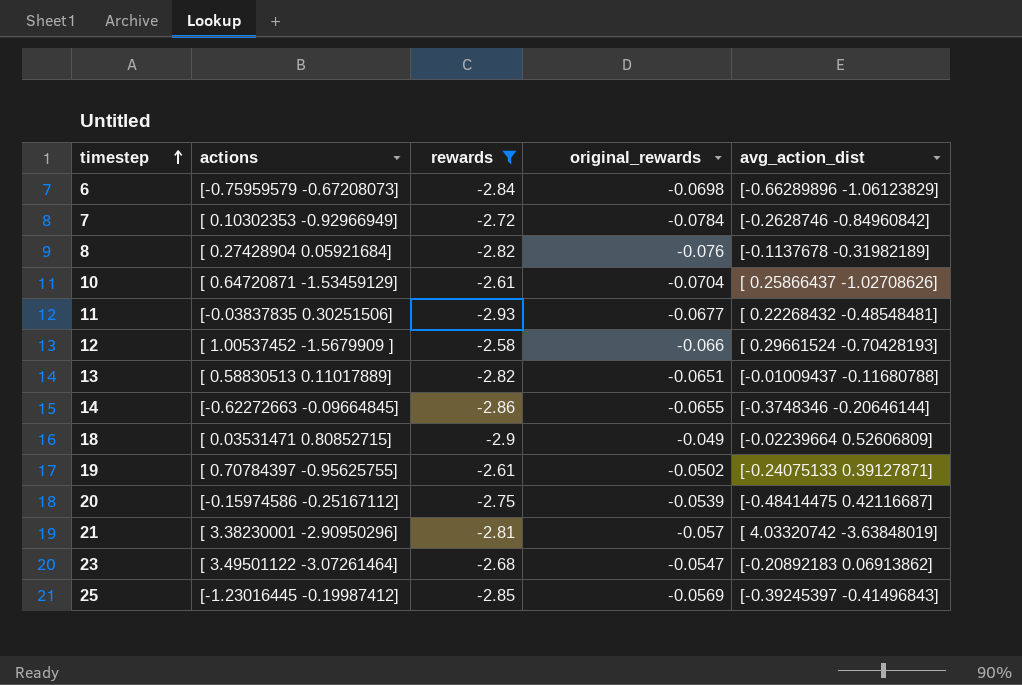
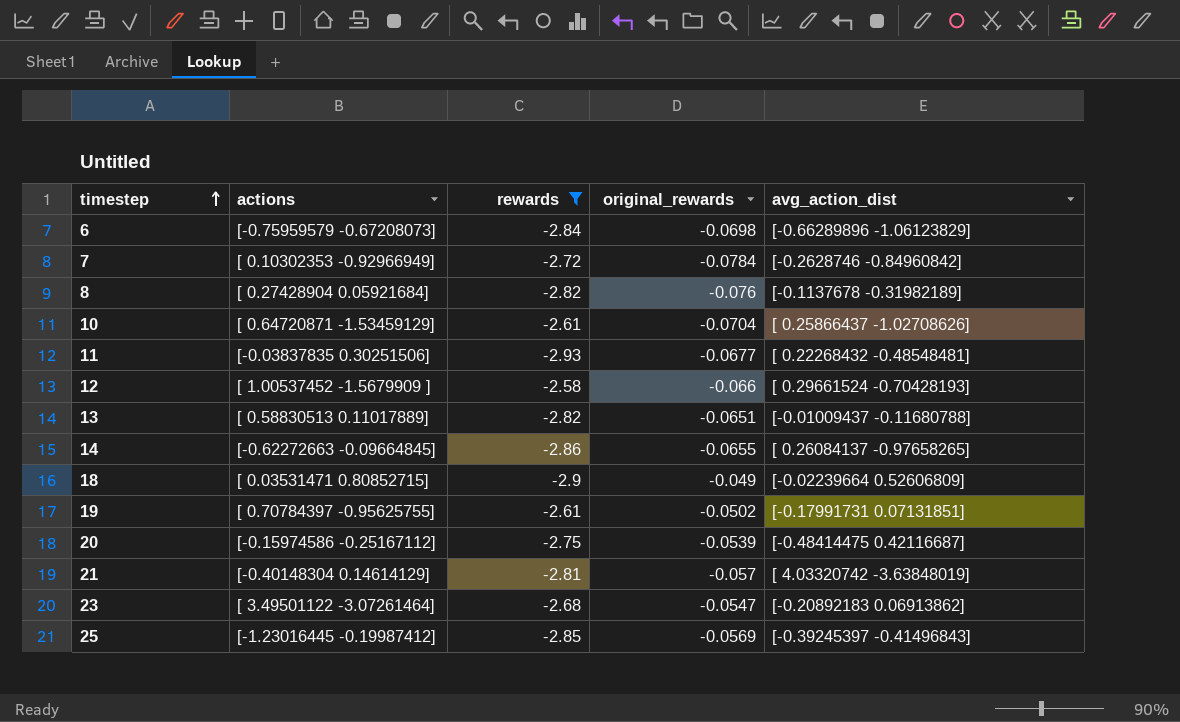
14 | avg_action_dist: [-0.3748346 -0.20646144] -> [ 0.26084137 -0.97658265]
19 | avg_action_dist: [-0.24075133 0.39127871] -> [-0.17991731 0.07131851]
21 | actions: [ 3.38230001 -2.90950296] -> [-0.40148304 0.14614129]

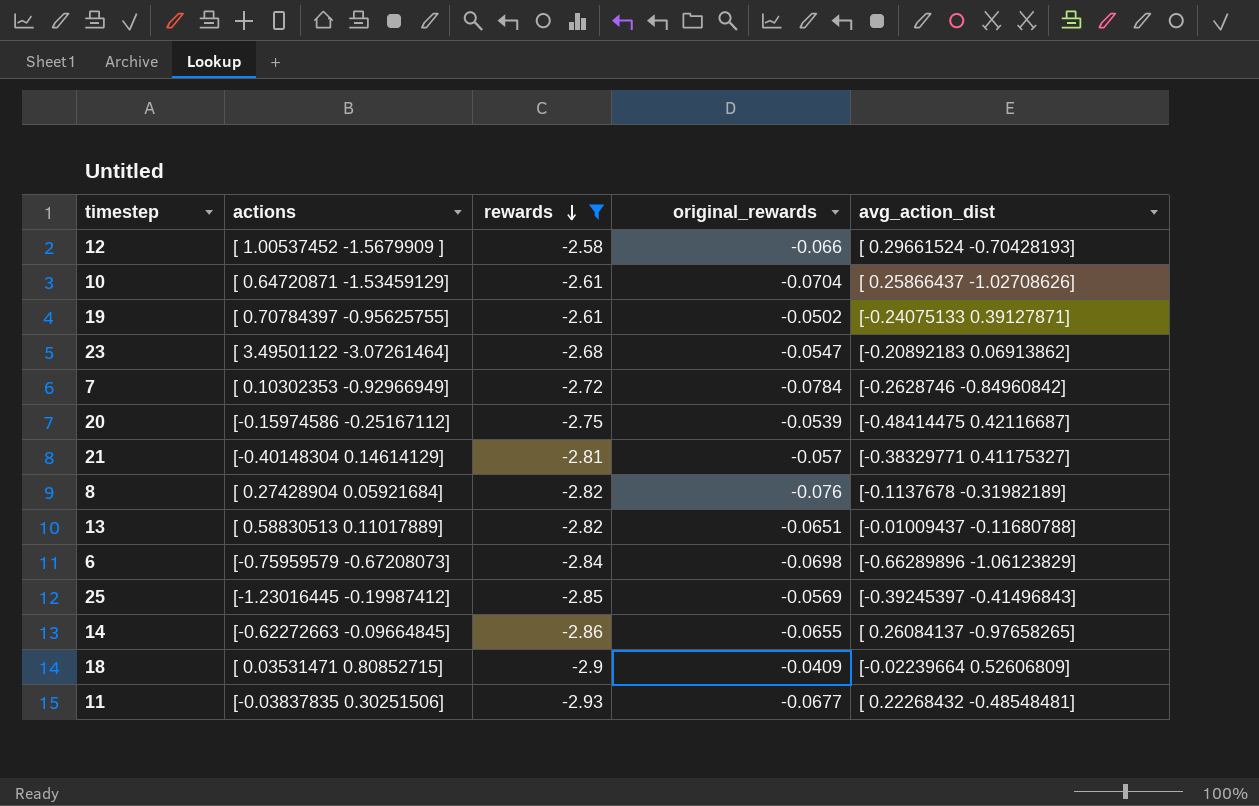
row order: timestep ascending -> rewards descending
19 | avg_action_dist: [-0.17991731 0.07131851] -> [-0.24075133 0.39127871]
21 | avg_action_dist: [ 4.03320742 -3.63848019] -> [-0.38329771 0.41175327]
18 | original_rewards: -0.049 -> -0.0409

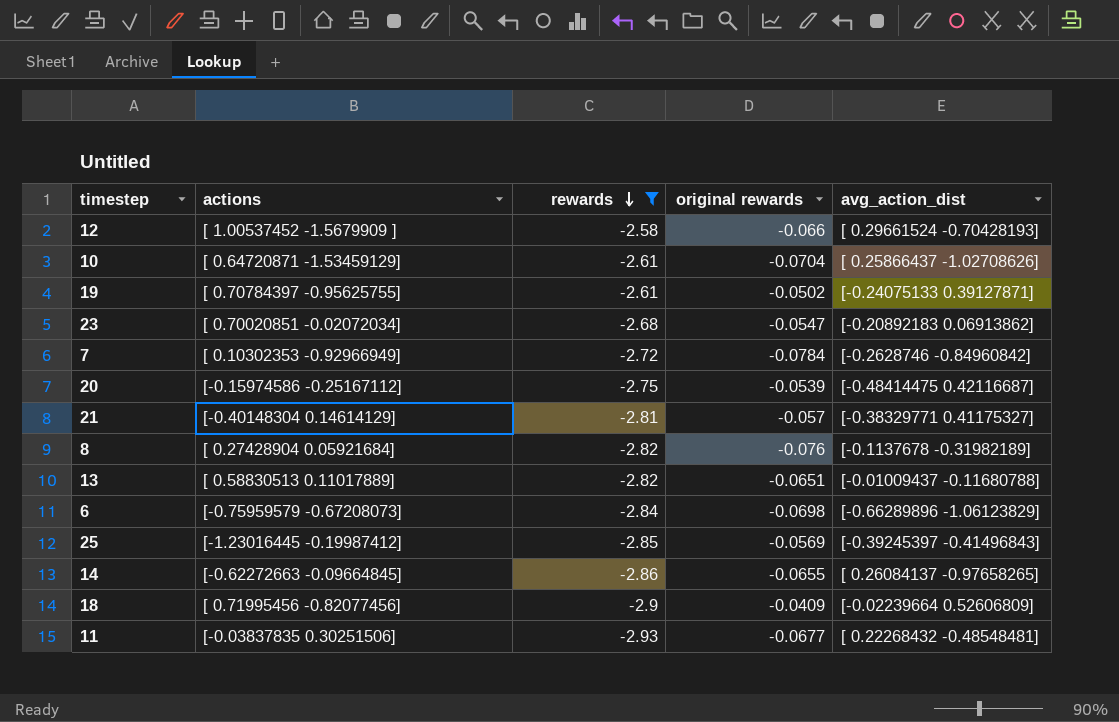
column name: original_rewards -> original rewards
23 | actions: [ 3.49501122 -3.07261464] -> [ 0.70020851 -0.02072034]
18 | actions: [ 0.03531471 0.80852715] -> [ 0.71995456 -0.82077456]

